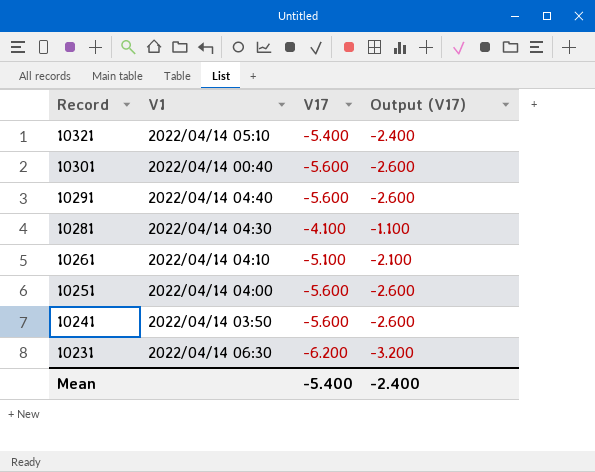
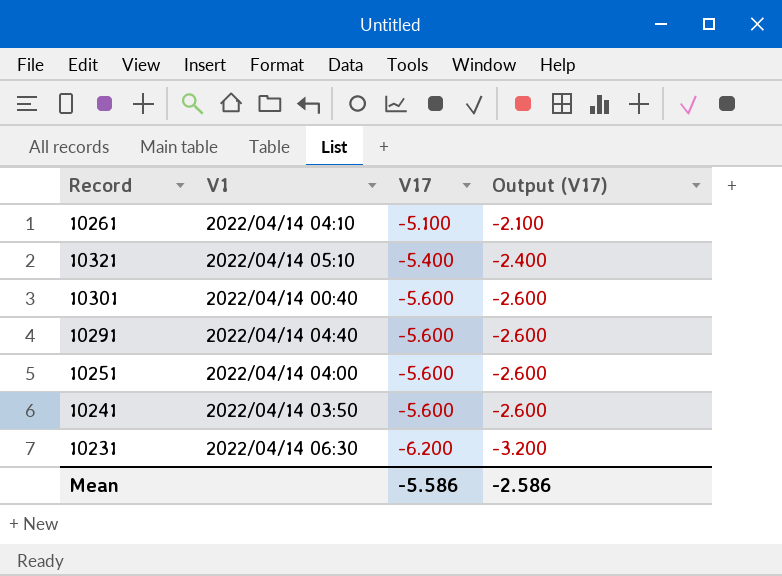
row order: Record descending -> V17 descending
row 10281: 2022/04/14 04:30 | -4.100 | -1.100 -> none
Mean | V17: -5.400 -> -5.586
Mean | Output (V17): -2.400 -> -2.586

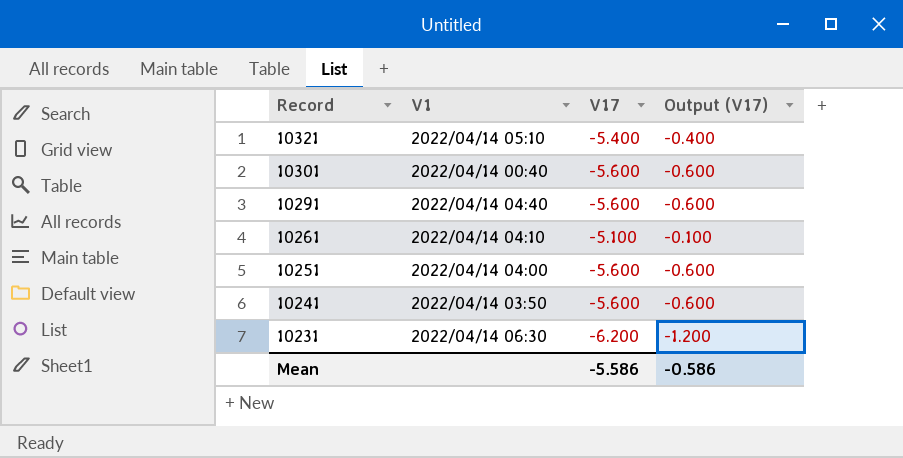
row order: V17 descending -> Record descending
column Output (V17) | formula: [V17] + 3 -> [V17] + 5
Mean | Output (V17): -2.586 -> -0.586

